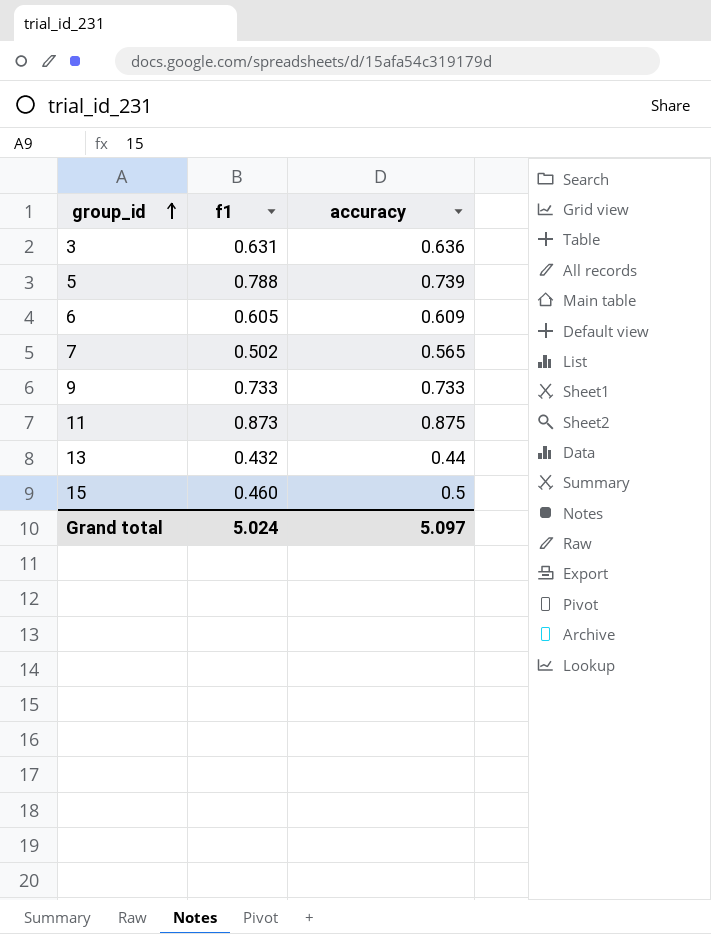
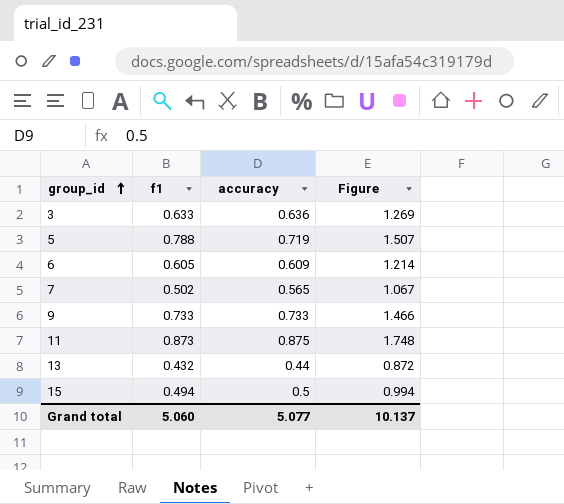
column Figure | formula: none -> [f1] + [accuracy]
3 | f1: 0.631 -> 0.633
5 | accuracy: 0.739 -> 0.719
15 | f1: 0.460 -> 0.494
Grand total | f1: 5.024 -> 5.060
Grand total | accuracy: 5.097 -> 5.077

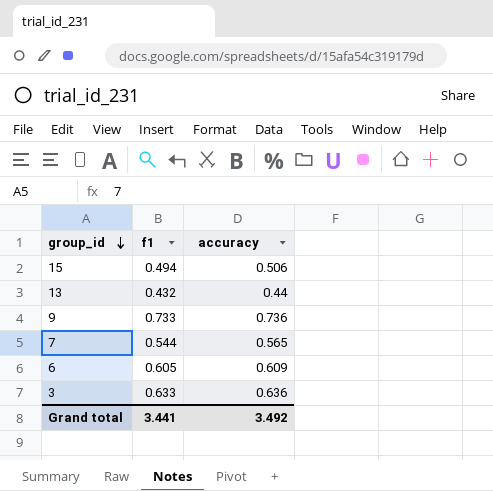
row order: group_id ascending -> group_id descending
column Figure | formula: [f1] + [accuracy] -> none
row 5: 0.788 | 0.719 | 1.507 -> none
row 11: 0.873 | 0.875 | 1.748 -> none
15 | accuracy: 0.5 -> 0.506
9 | accuracy: 0.733 -> 0.736
7 | f1: 0.502 -> 0.544
Grand total | f1: 5.060 -> 3.441
Grand total | accuracy: 5.077 -> 3.492

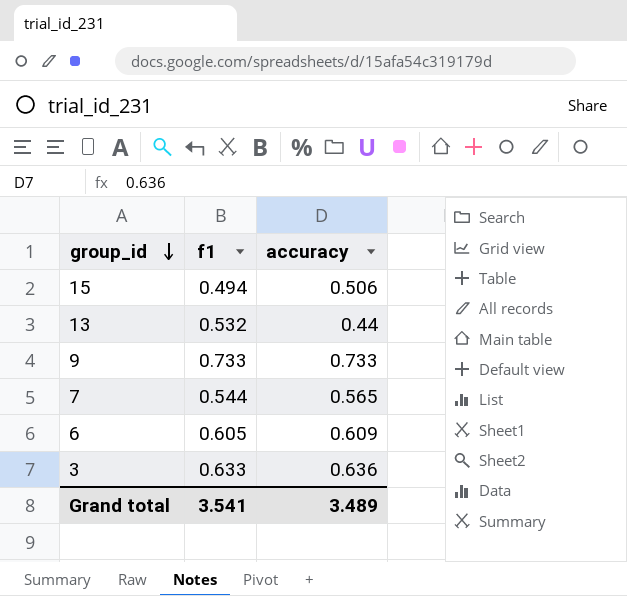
13 | f1: 0.432 -> 0.532
9 | accuracy: 0.736 -> 0.733
Grand total | f1: 3.441 -> 3.541
Grand total | accuracy: 3.492 -> 3.489

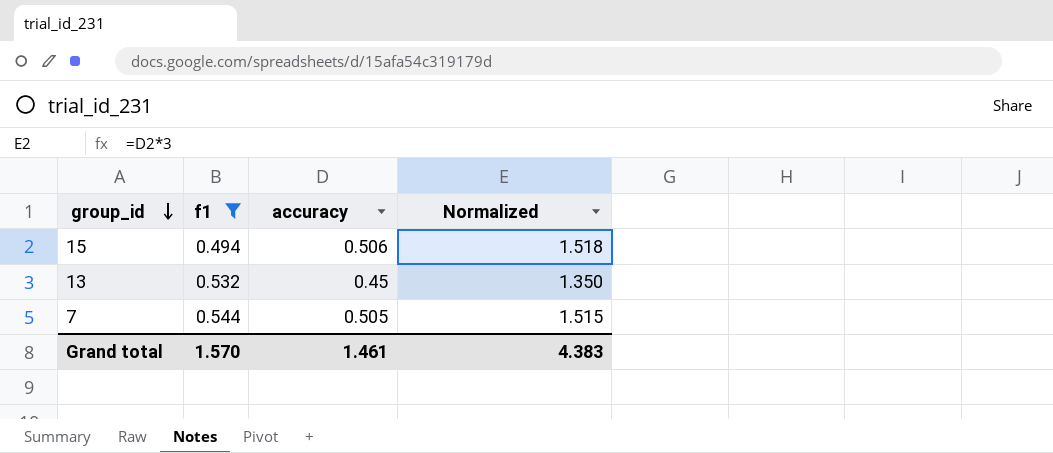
filter: none -> f1 <= 0.544
column Normalized | formula: none -> [accuracy] * 3
13 | accuracy: 0.44 -> 0.45
7 | accuracy: 0.565 -> 0.505
Grand total | f1: 3.541 -> 1.570
Grand total | accuracy: 3.489 -> 1.461

